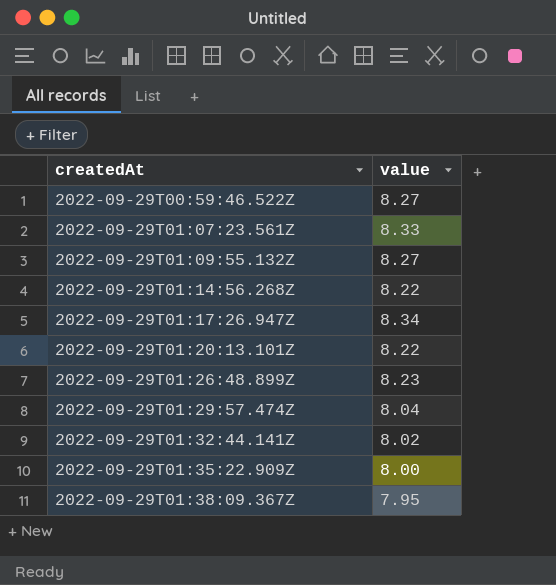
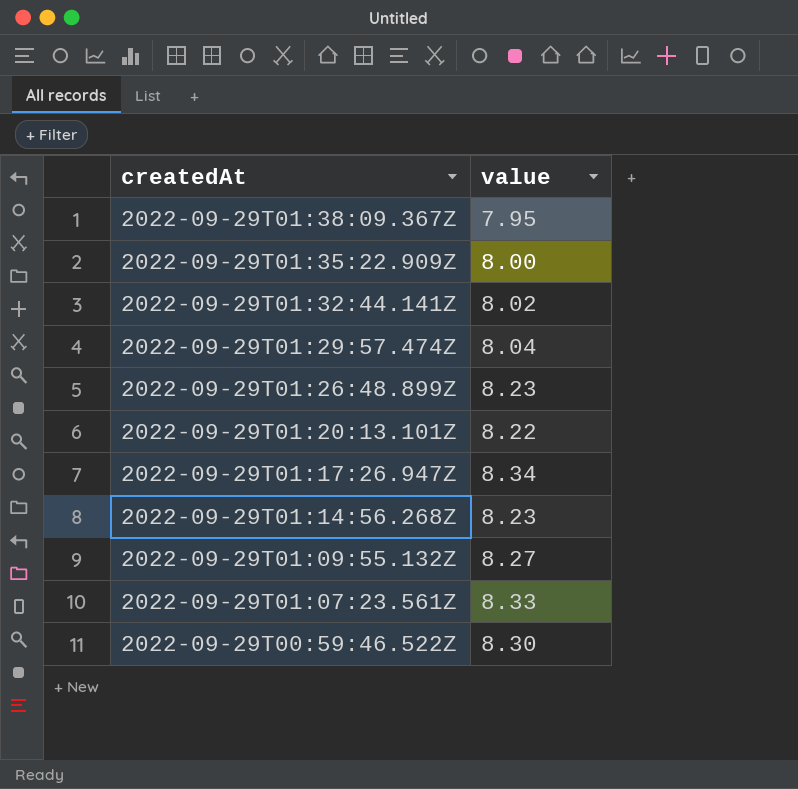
row order: createdAt ascending -> createdAt descending
2022-09-29T01:14:56.268Z | value: 8.22 -> 8.23
2022-09-29T00:59:46.522Z | value: 8.27 -> 8.30

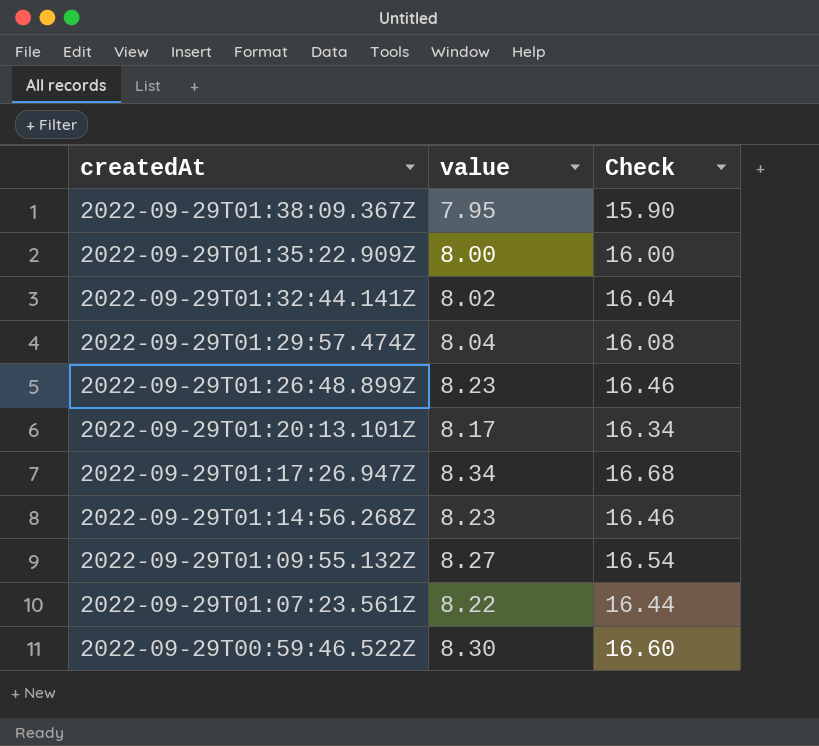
column Check | formula: none -> [value] * 2
2022-09-29T01:20:13.101Z | value: 8.22 -> 8.17
2022-09-29T01:07:23.561Z | value: 8.33 -> 8.22

